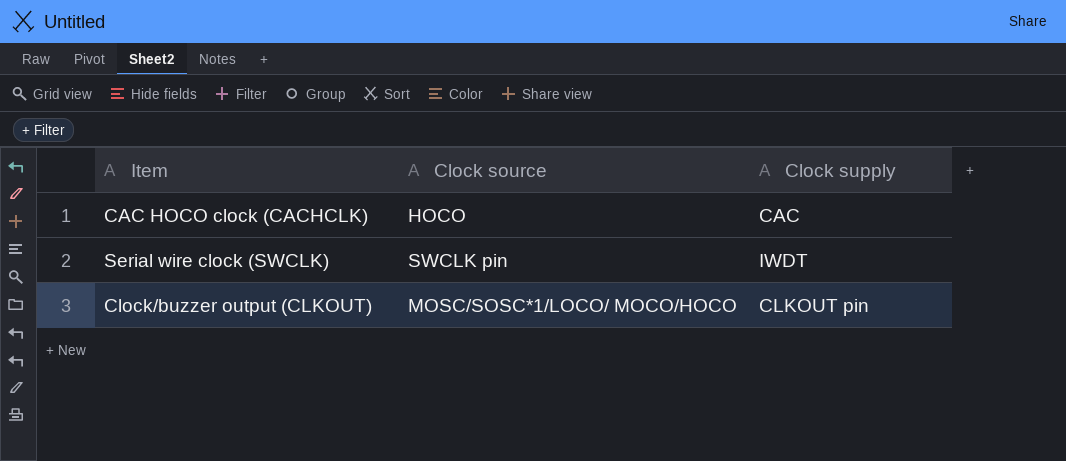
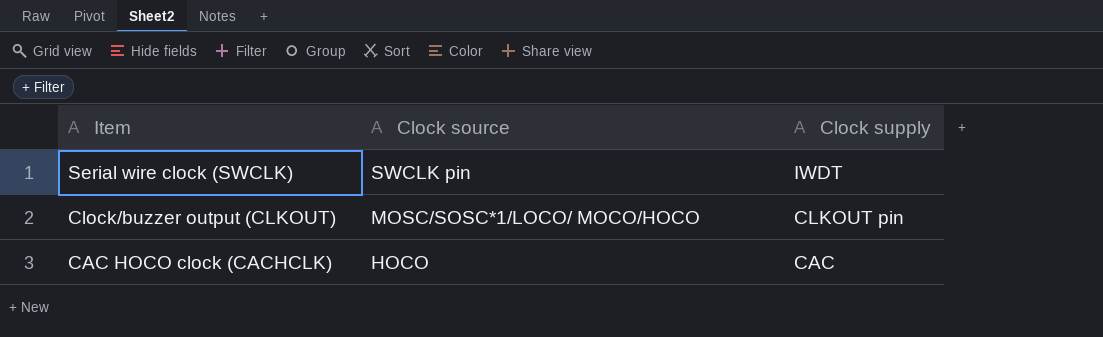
row order: none -> Item descending

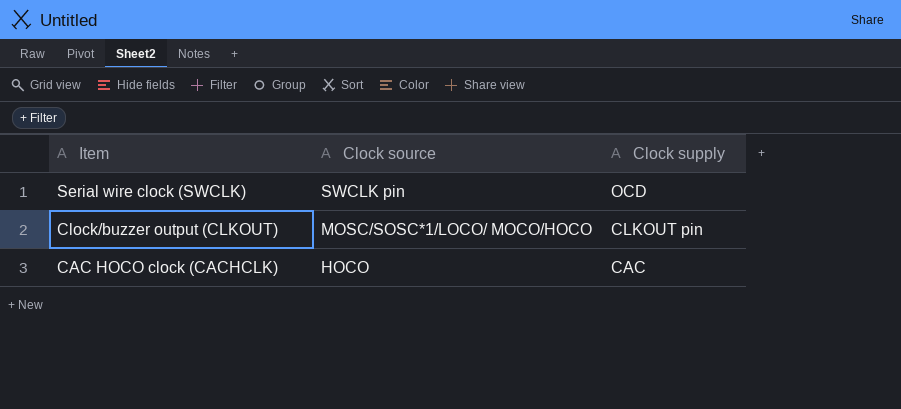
Serial wire clock (SWCLK) | Clock supply: IWDT -> OCD

